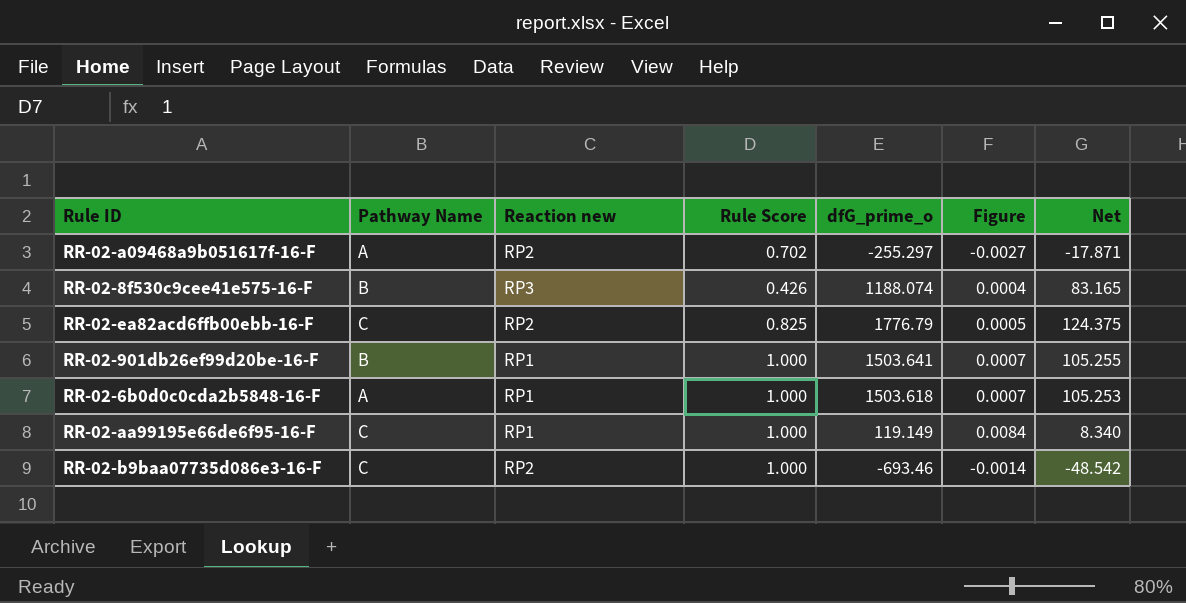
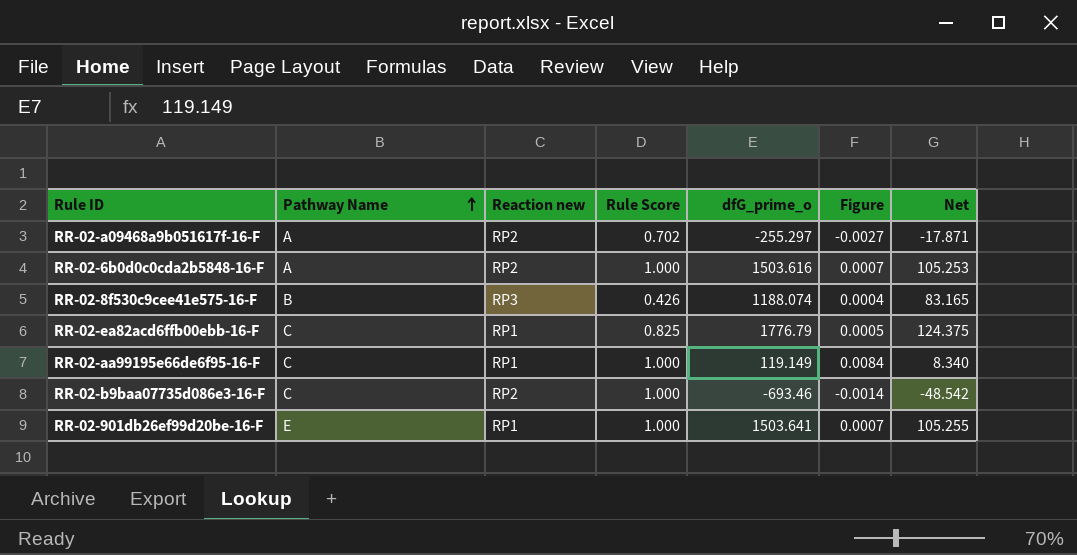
row order: none -> Pathway Name ascending
RR-02-6b0d0c0cda2b5848-16-F | Reaction new: RP1 -> RP2
RR-02-6b0d0c0cda2b5848-16-F | dfG_prime_o: 1503.618 -> 1503.616
RR-02-ea82acd6ffb00ebb-16-F | Reaction new: RP2 -> RP1
RR-02-901db26ef99d20be-16-F | Pathway Name: B -> E

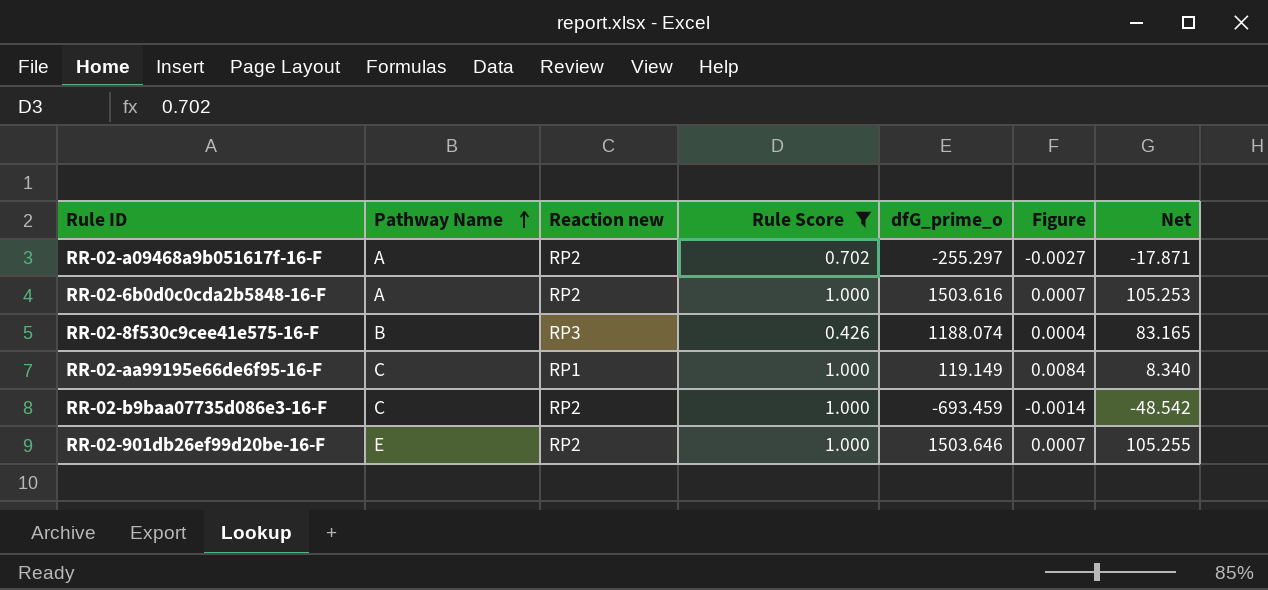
filter: none -> Rule Score != 0.825
RR-02-b9baa07735d086e3-16-F | dfG_prime_o: -693.46 -> -693.459
RR-02-901db26ef99d20be-16-F | Reaction new: RP1 -> RP2
RR-02-901db26ef99d20be-16-F | dfG_prime_o: 1503.641 -> 1503.646

